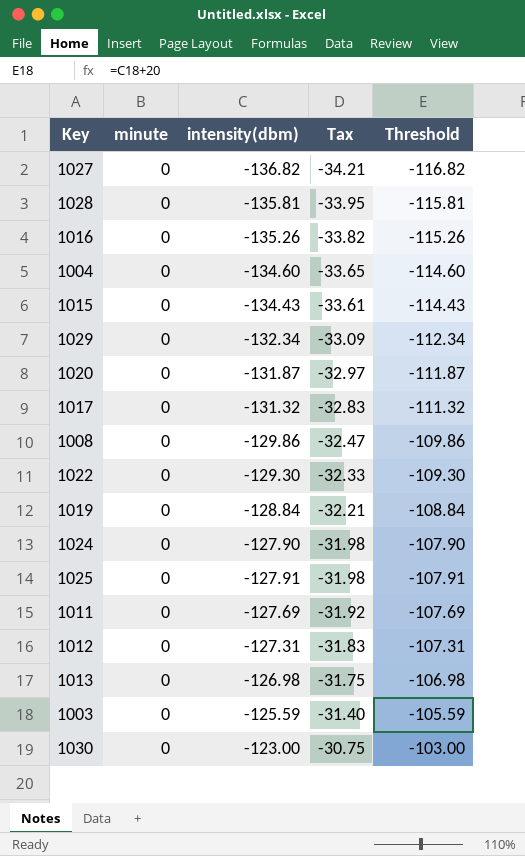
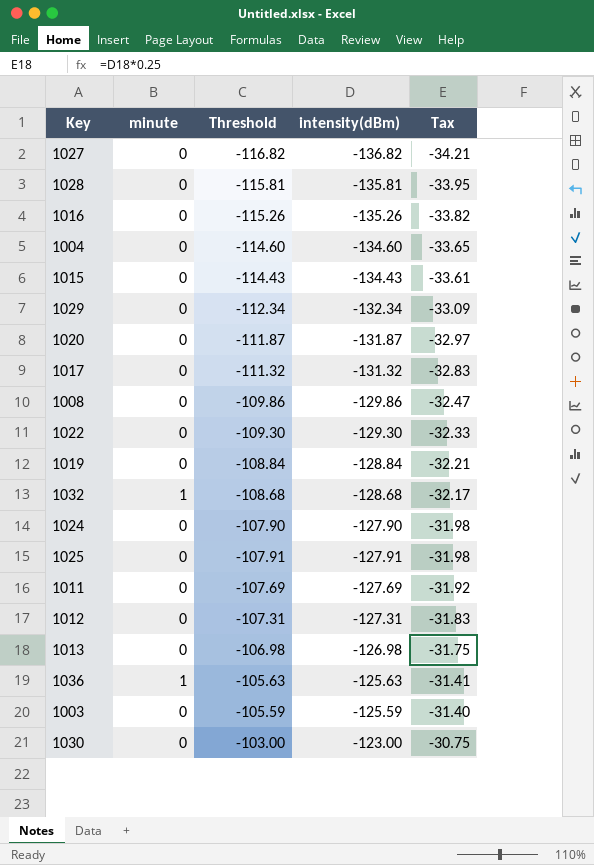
column Threshold | position: 5 -> 3
column name: intensity(dbm) -> intensity(dBm)
row 1032: none -> 1 | -108.68 | -128.68 | -32.17
row 1036: none -> 1 | -105.63 | -125.63 | -31.41

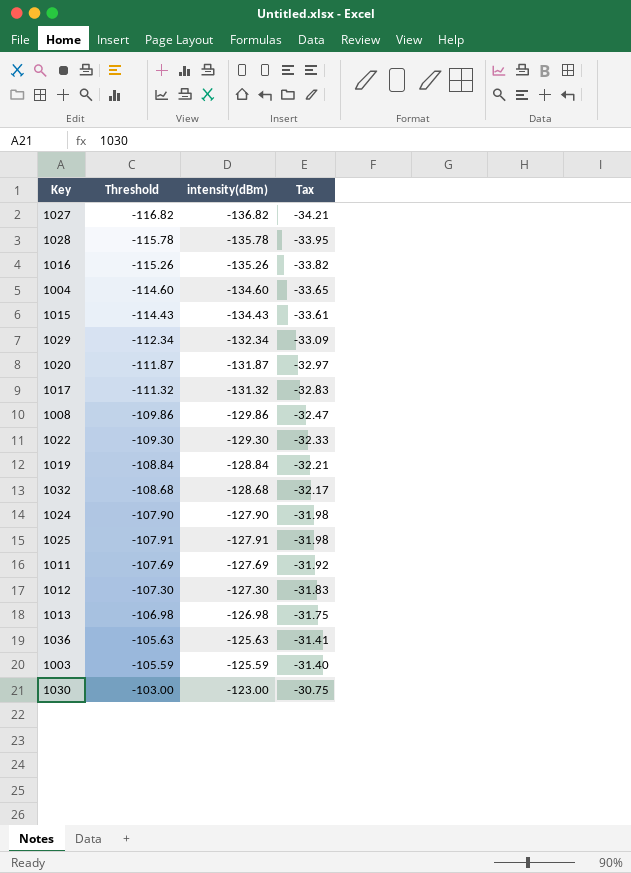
column minute | position: 2 -> none
1028 | Threshold: -115.81 -> -115.78
1028 | intensity(dBm): -135.81 -> -135.78
1012 | Threshold: -107.31 -> -107.30
1012 | intensity(dBm): -127.31 -> -127.30

